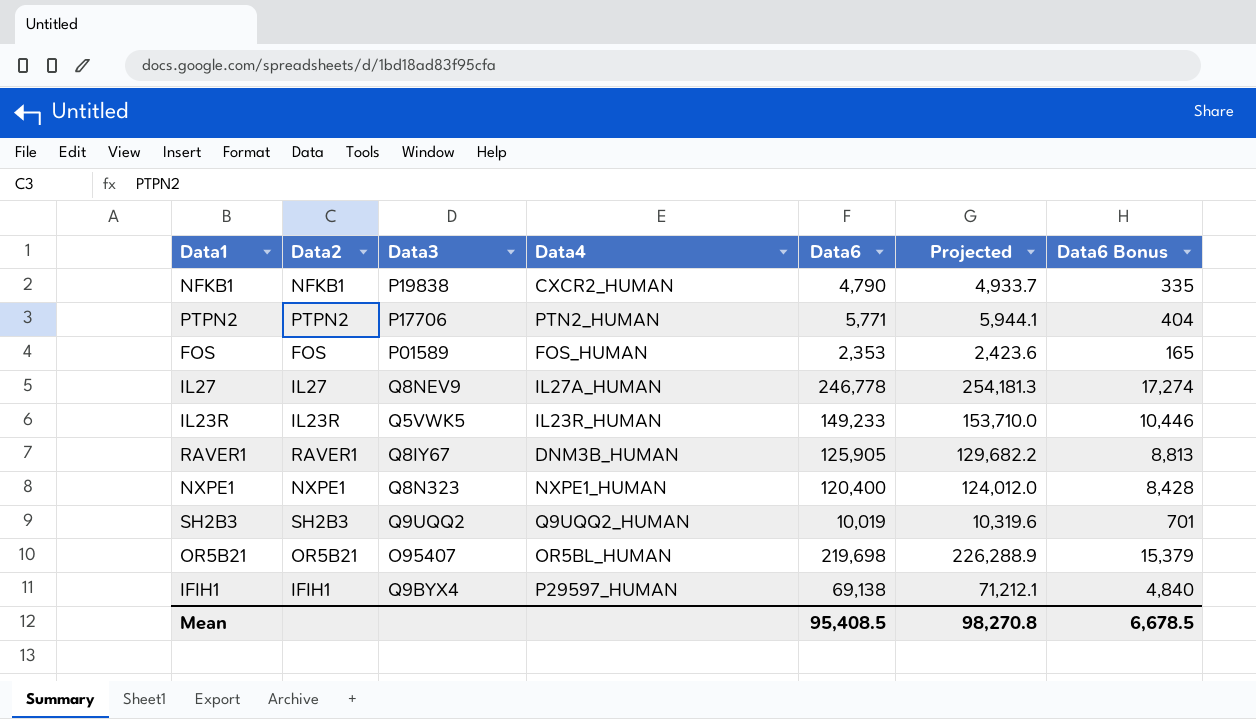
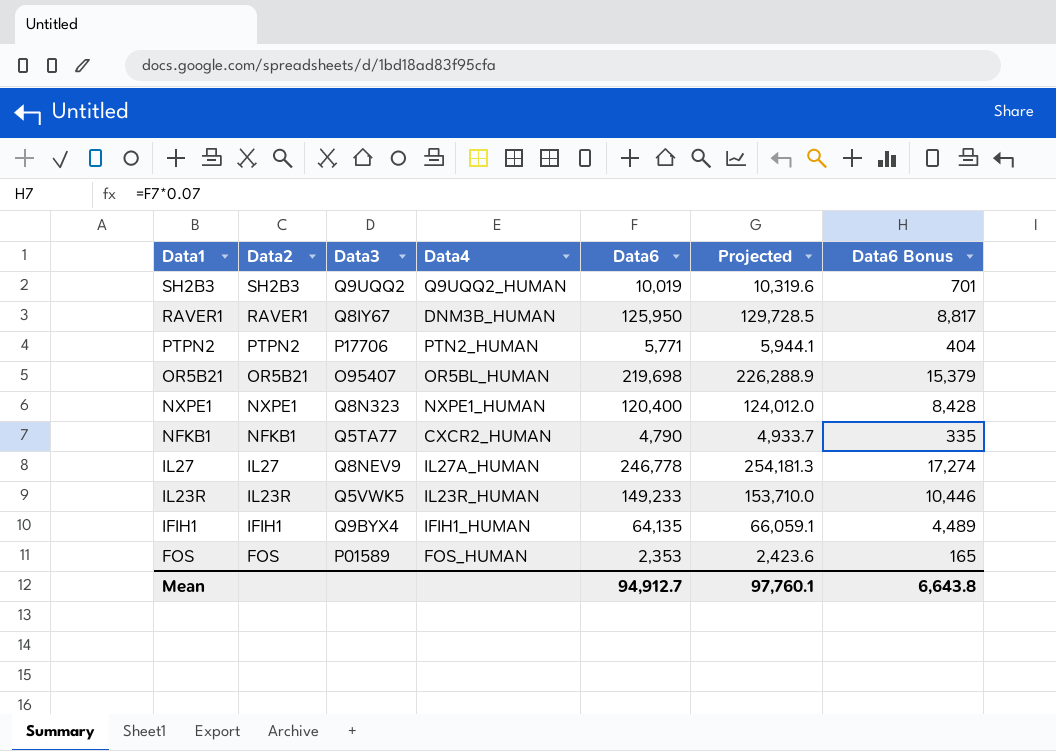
row order: none -> Data1 descending
RAVER1 | Data6: 125,905 -> 125,950
RAVER1 | Projected: 129,682.2 -> 129,728.5
RAVER1 | Data6 Bonus: 8,813 -> 8,817
NFKB1 | Data3: P19838 -> Q5TA77
IFIH1 | Data4: P29597_HUMAN -> IFIH1_HUMAN
IFIH1 | Data6: 69,138 -> 64,135
IFIH1 | Projected: 71,212.1 -> 66,059.1
IFIH1 | Data6 Bonus: 4,840 -> 4,489
Mean | Data6: 95,408.5 -> 94,912.7
Mean | Projected: 98,270.8 -> 97,760.1
Mean | Data6 Bonus: 6,678.5 -> 6,643.8

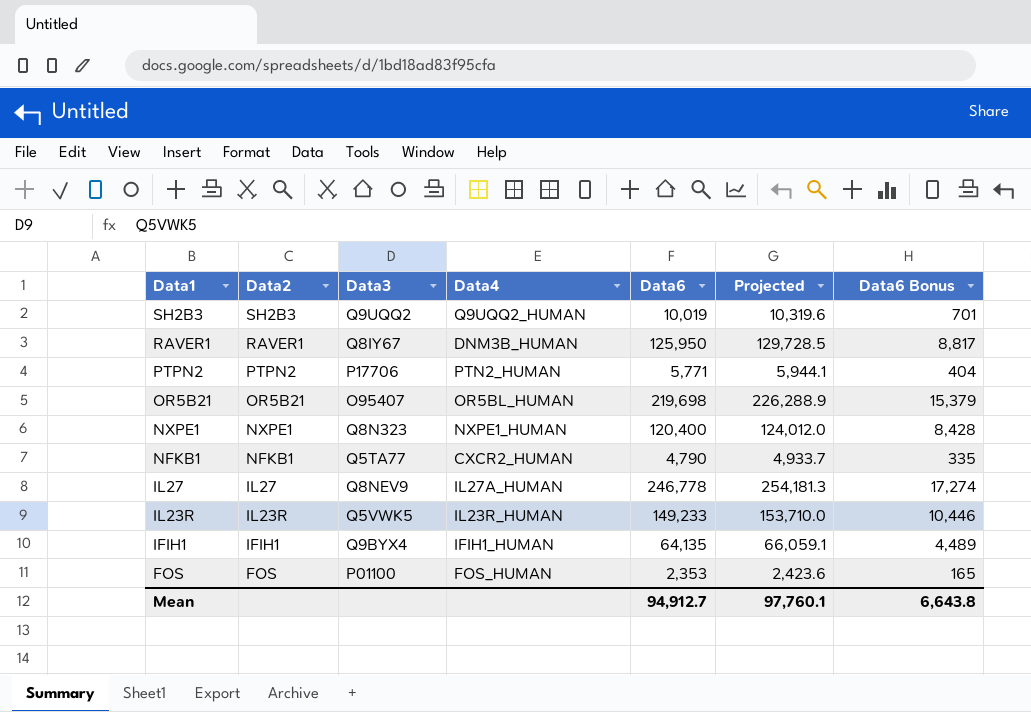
FOS | Data3: P01589 -> P01100

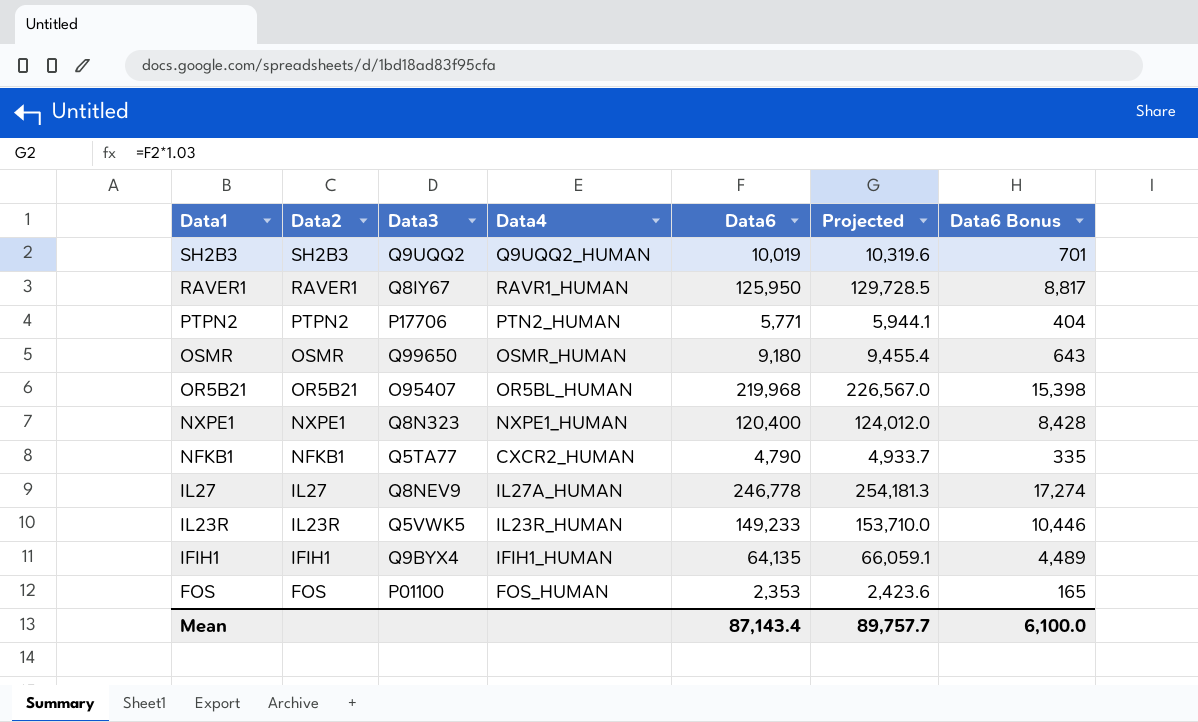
RAVER1 | Data4: DNM3B_HUMAN -> RAVR1_HUMAN
row OSMR: none -> OSMR | Q99650 | OSMR_HUMAN | 9,180 | 9,455.4 | 643
OR5B21 | Data6: 219,698 -> 219,968
OR5B21 | Projected: 226,288.9 -> 226,567.0
OR5B21 | Data6 Bonus: 15,379 -> 15,398
Mean | Data6: 94,912.7 -> 87,143.4
Mean | Projected: 97,760.1 -> 89,757.7
Mean | Data6 Bonus: 6,643.8 -> 6,100.0

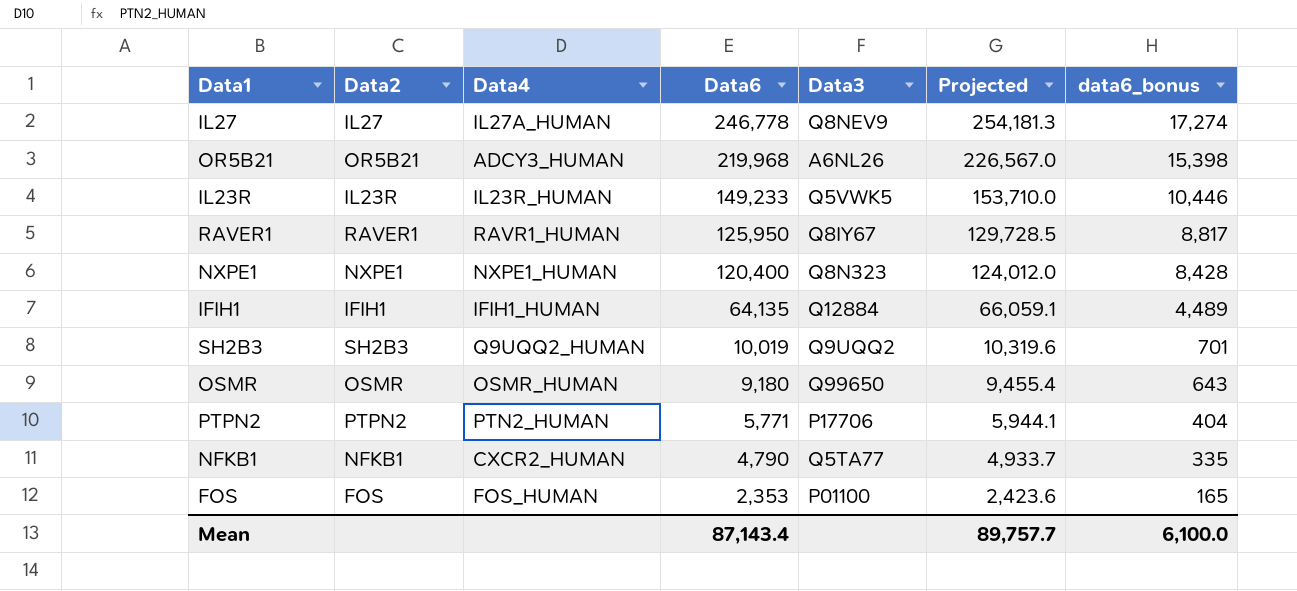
row order: Data1 descending -> Data6 descending
column Data3 | position: 3 -> 5
column name: Data6 Bonus -> data6_bonus
OR5B21 | Data4: OR5BL_HUMAN -> ADCY3_HUMAN
OR5B21 | Data3: O95407 -> A6NL26
IFIH1 | Data3: Q9BYX4 -> Q12884

